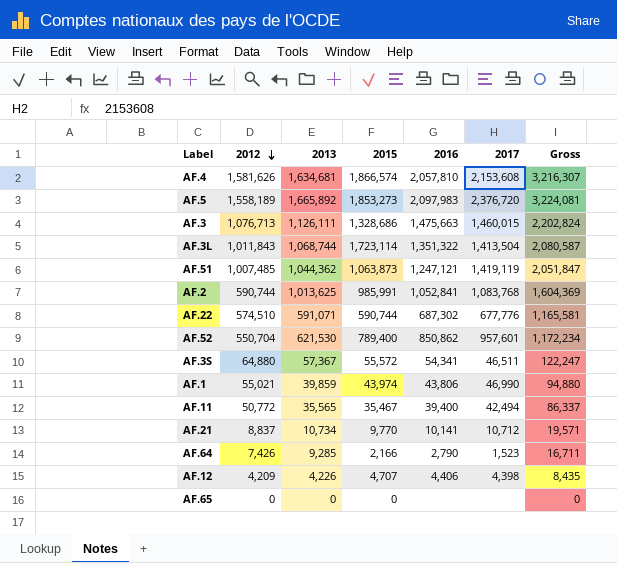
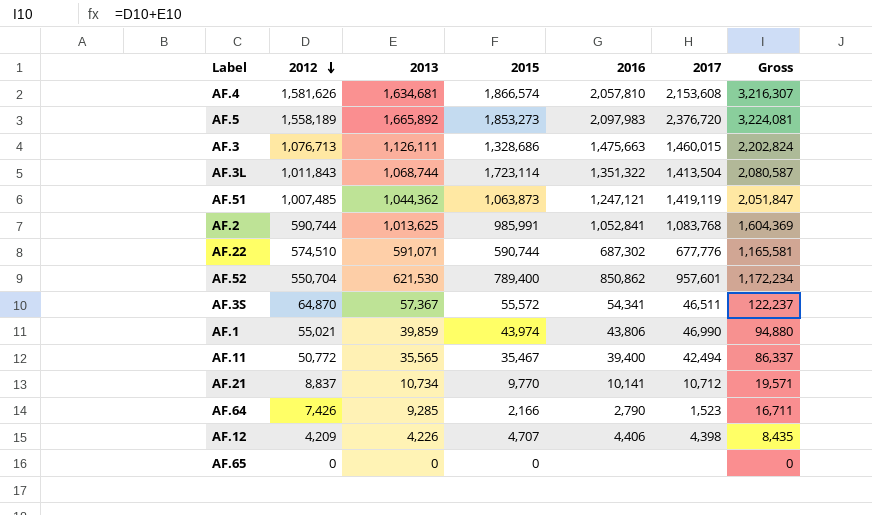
AF.3S | 2012: 64,880 -> 64,870
AF.3S | Gross: 122,247 -> 122,237

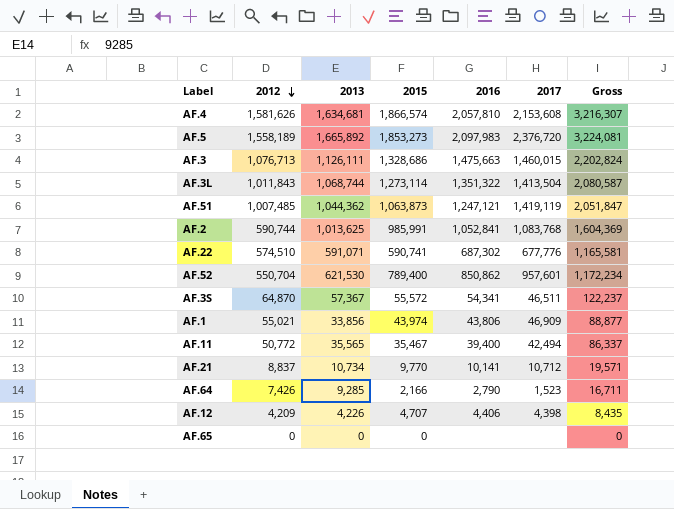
AF.3L | 2015: 1,723,114 -> 1,273,114
AF.22 | 2015: 590,744 -> 590,741
AF.1 | 2013: 39,859 -> 33,856
AF.1 | 2017: 46,990 -> 46,909
AF.1 | Gross: 94,880 -> 88,877

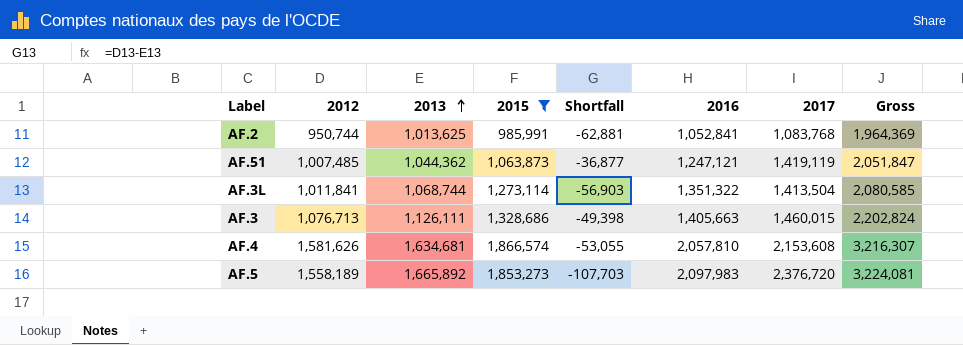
filter: none -> 2015 >= 985,991
row order: 2012 descending -> 2013 ascending
column Shortfall | formula: none -> [2012] - [2013]
AF.2 | 2012: 590,744 -> 950,744
AF.2 | Gross: 1,604,369 -> 1,964,369
AF.3L | 2012: 1,011,843 -> 1,011,841
AF.3L | Gross: 2,080,587 -> 2,080,585
AF.3 | 2016: 1,475,663 -> 1,405,663

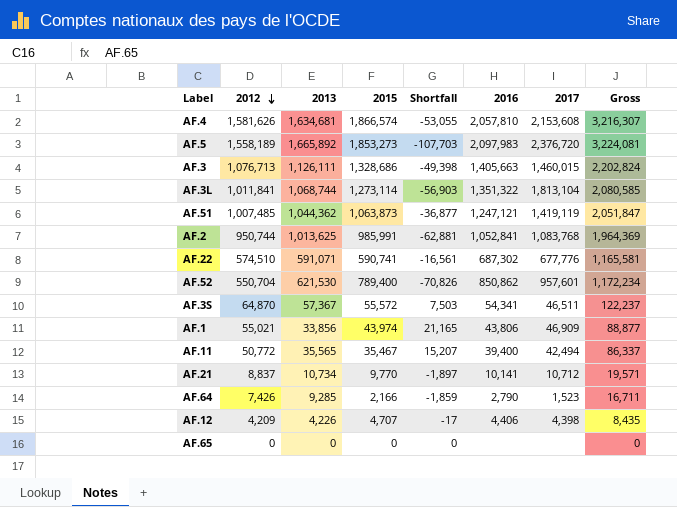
filter: 2015 >= 985,991 -> none
row order: 2013 ascending -> 2012 descending
AF.3L | 2017: 1,413,504 -> 1,813,104

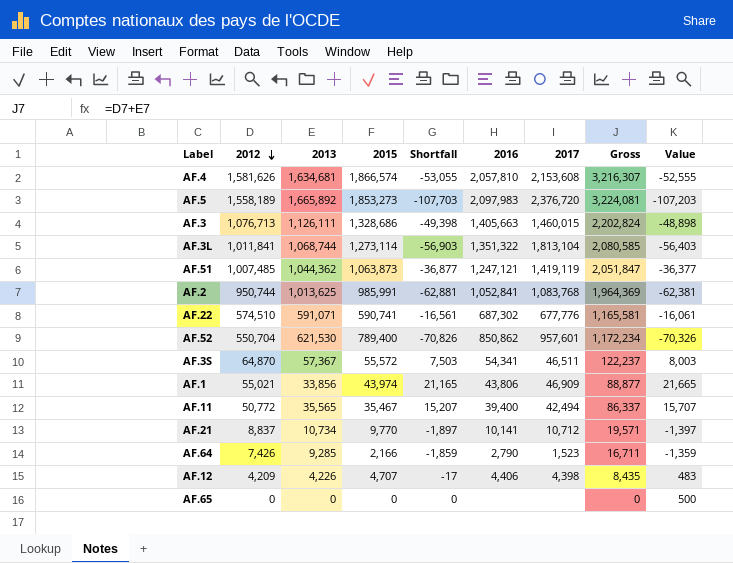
column Value | formula: none -> [Shortfall] + 500

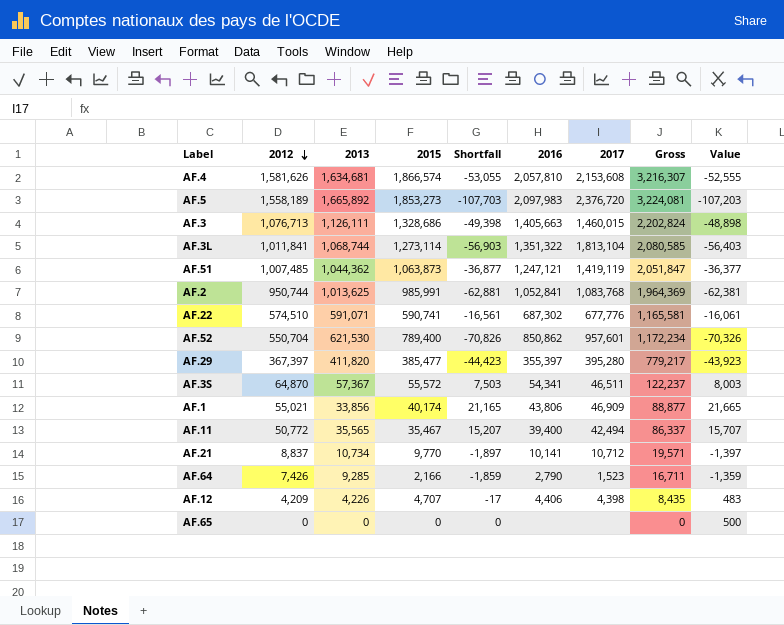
row AF.29: none -> 367,397 | 411,820 | 385,477 | -44,423 | 355,397 | 395,280 | 779,217 | -43,923
AF.1 | 2015: 43,974 -> 40,174

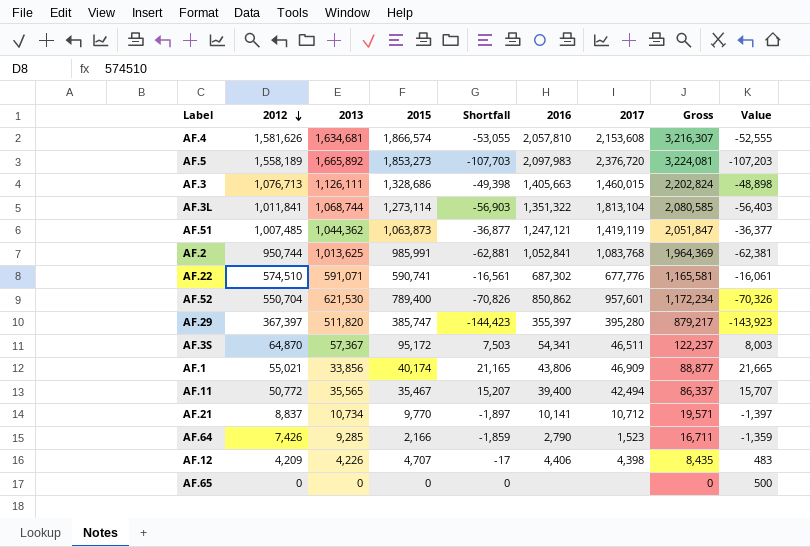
AF.29 | 2013: 411,820 -> 511,820
AF.29 | 2015: 385,477 -> 385,747
AF.29 | Shortfall: -44,423 -> -144,423
AF.29 | Gross: 779,217 -> 879,217
AF.29 | Value: -43,923 -> -143,923
AF.3S | 2015: 55,572 -> 95,172

